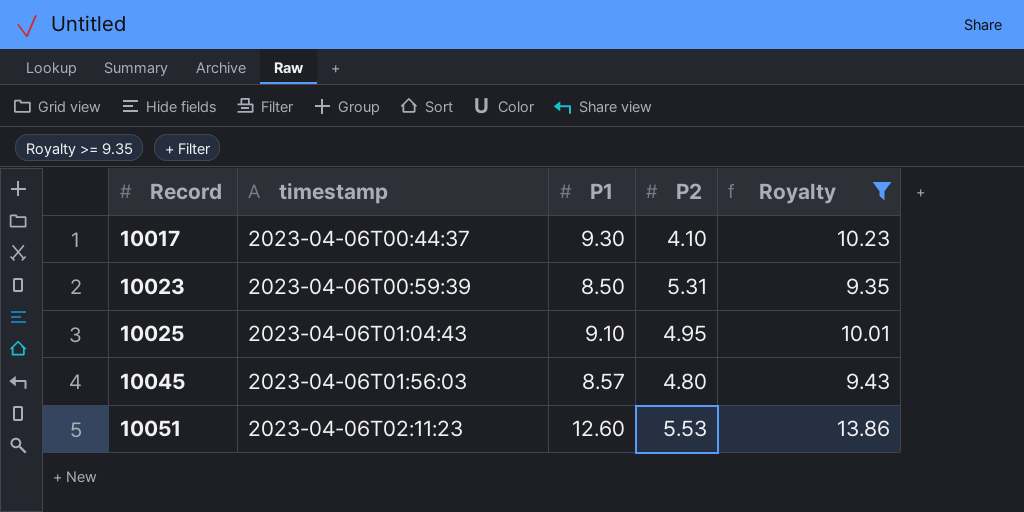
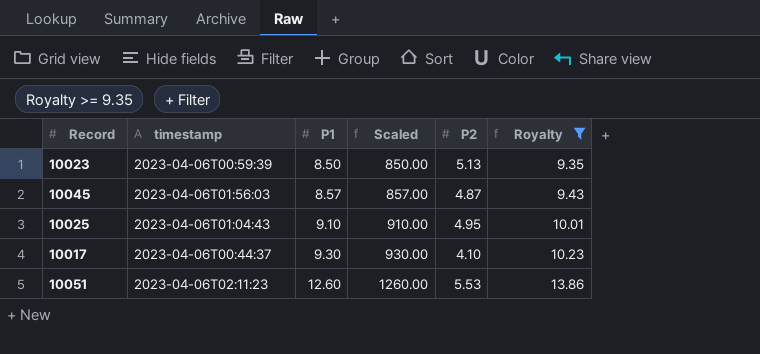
row order: Record ascending -> P1 ascending
column Scaled | formula: none -> [P1] * 100
10023 | P2: 5.31 -> 5.13
10045 | P2: 4.80 -> 4.87

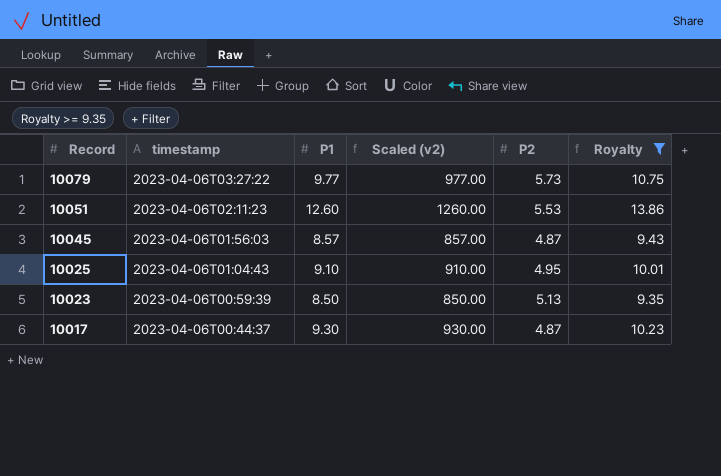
row order: P1 ascending -> Record descending
column name: Scaled -> Scaled (v2)
row 10079: none -> 2023-04-06T03:27:22 | 9.77 | 977.00 | 5.73 | 10.75
10017 | P2: 4.10 -> 4.87

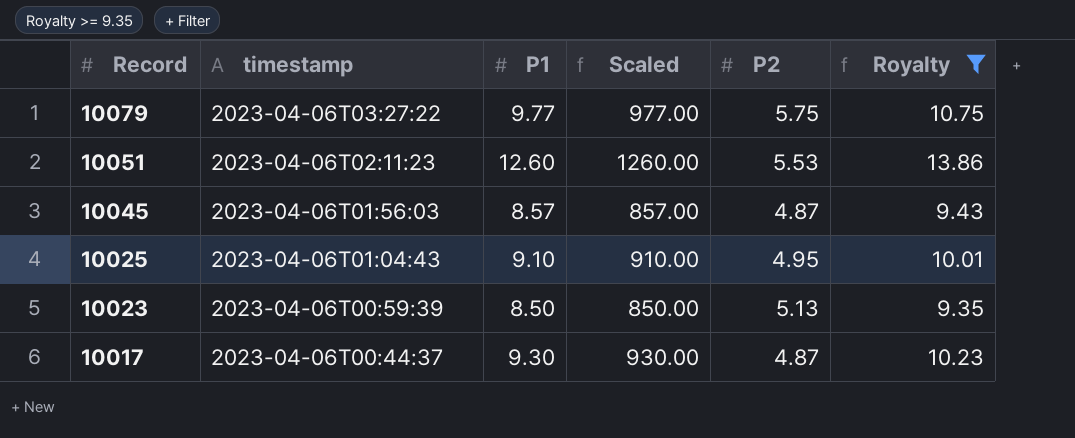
column name: Scaled (v2) -> Scaled
10079 | P2: 5.73 -> 5.75

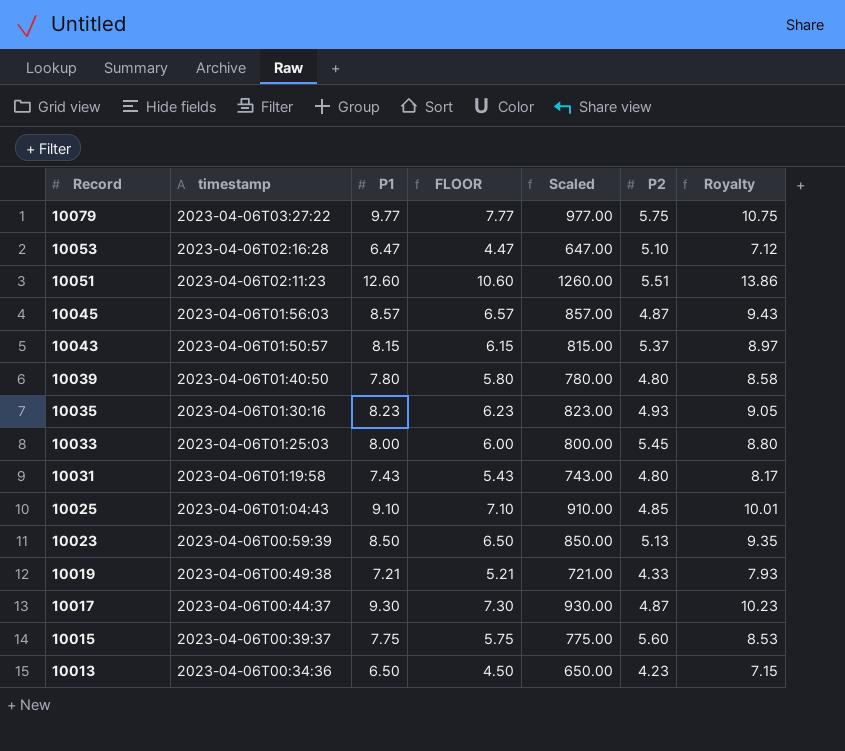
filter: Royalty >= 9.35 -> none
column FLOOR | formula: none -> [P1] - 2
10051 | P2: 5.53 -> 5.51
10025 | P2: 4.95 -> 4.85

